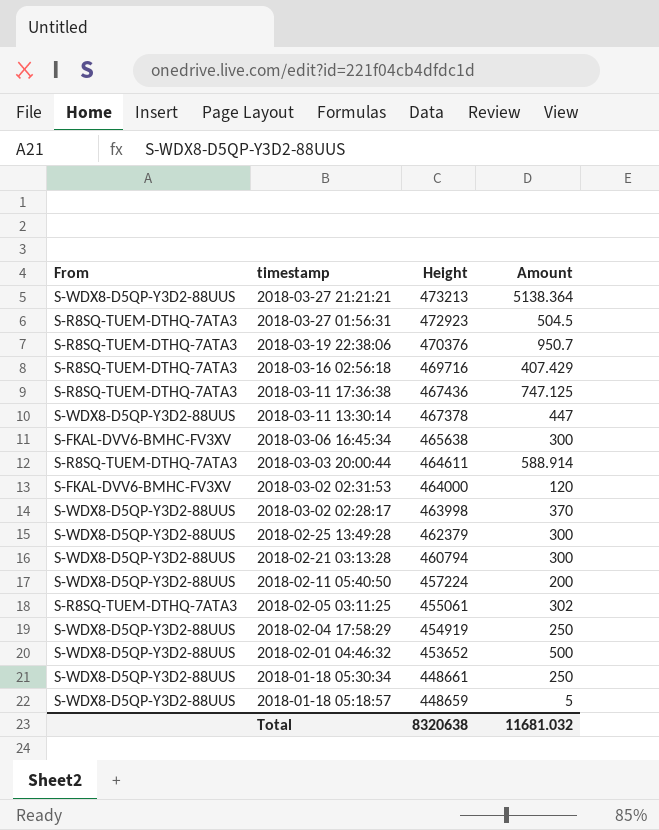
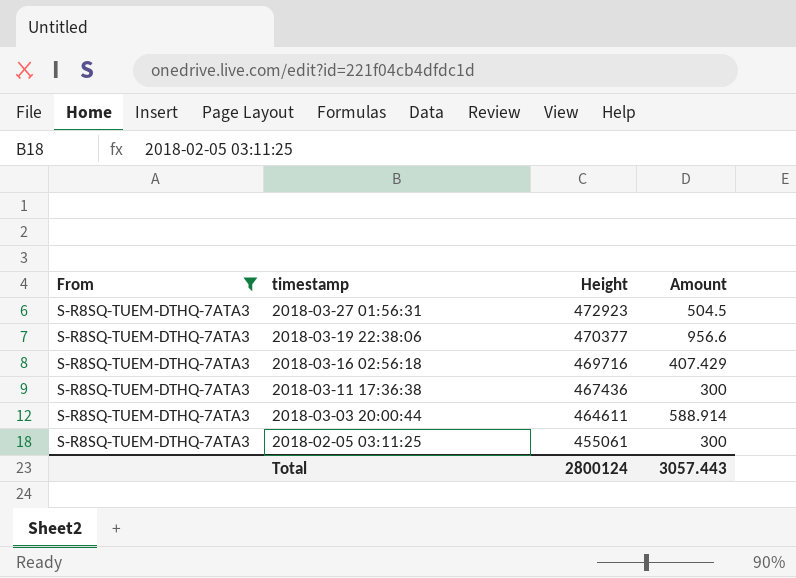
filter: none -> From = S-R8SQ-TUEM-DTHQ-7ATA3
2018-03-19 22:38:06 | Height: 470376 -> 470377
2018-03-19 22:38:06 | Amount: 950.7 -> 956.6
2018-03-11 17:36:38 | Amount: 747.125 -> 300
2018-02-05 03:11:25 | Amount: 302 -> 300
Total | Height: 8320638 -> 2800124
Total | Amount: 11681.032 -> 3057.443

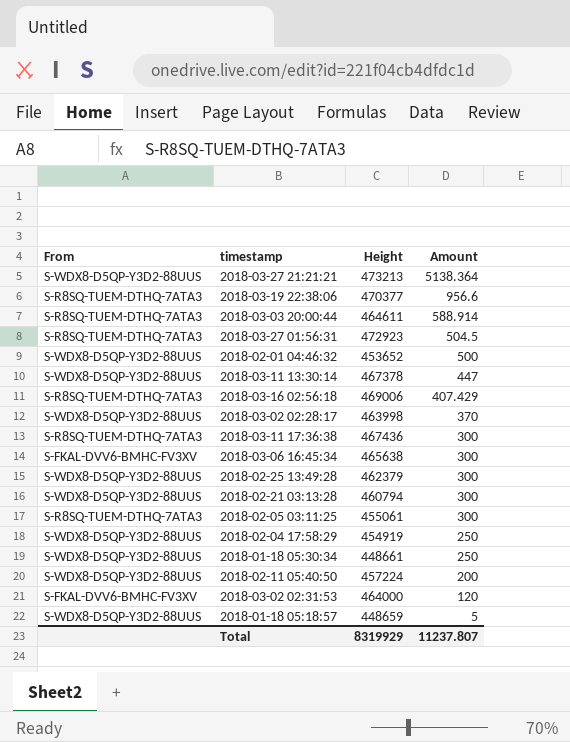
filter: From = S-R8SQ-TUEM-DTHQ-7ATA3 -> none
row order: timestamp descending -> Amount descending
2018-03-16 02:56:18 | Height: 469716 -> 469006
Total | Height: 2800124 -> 8319929
Total | Amount: 3057.443 -> 11237.807

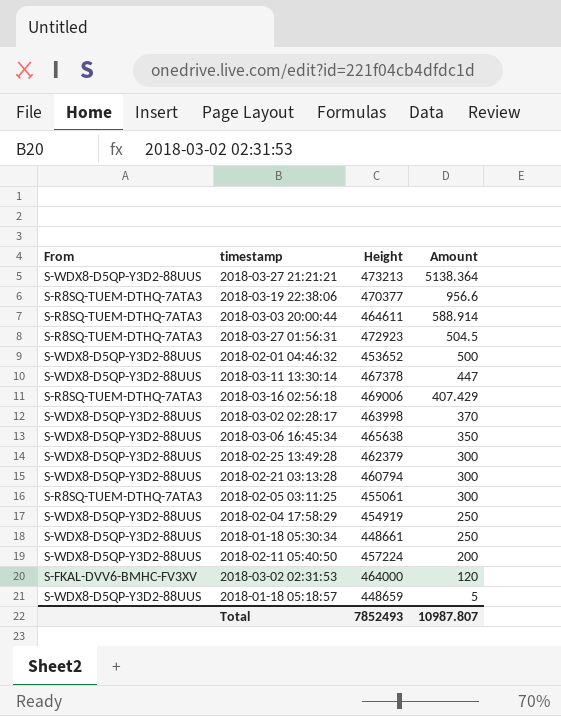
row 2018-03-11 17:36:38: S-R8SQ-TUEM-DTHQ-7ATA3 | 467436 | 300 -> none
2018-03-06 16:45:34 | From: S-FKAL-DVV6-BMHC-FV3XV -> S-WDX8-D5QP-Y3D2-88UUS
2018-03-06 16:45:34 | Amount: 300 -> 350
Total | Height: 8319929 -> 7852493
Total | Amount: 11237.807 -> 10987.807

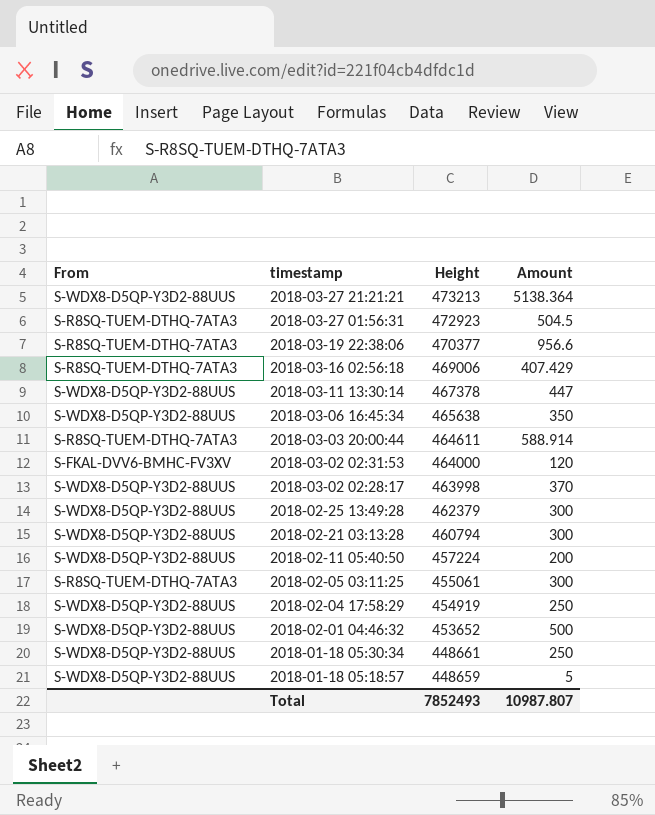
row order: Amount descending -> timestamp descending

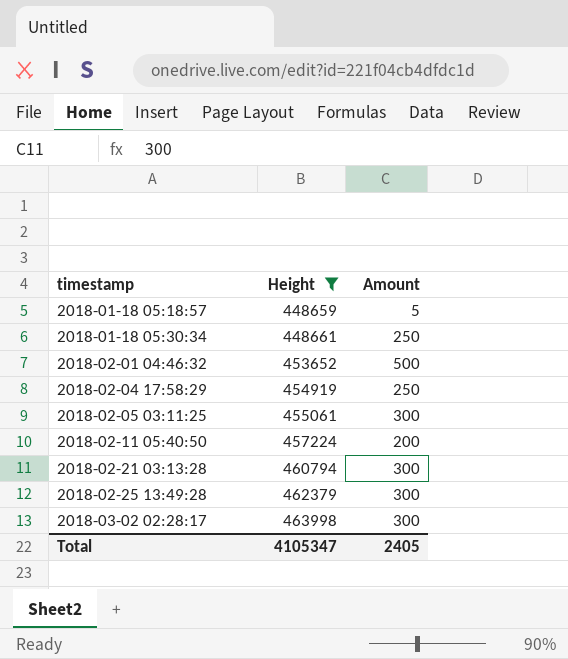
filter: none -> Height <= 463998
row order: timestamp descending -> timestamp ascending
column From | position: 1 -> none
2018-03-02 02:28:17 | Amount: 370 -> 300
Total | Height: 7852493 -> 4105347
Total | Amount: 10987.807 -> 2405

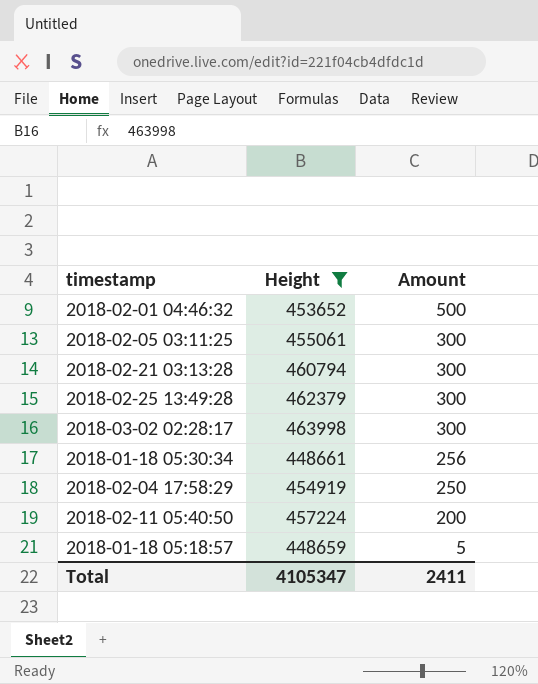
row order: timestamp ascending -> Amount descending
2018-01-18 05:30:34 | Amount: 250 -> 256
Total | Amount: 2405 -> 2411

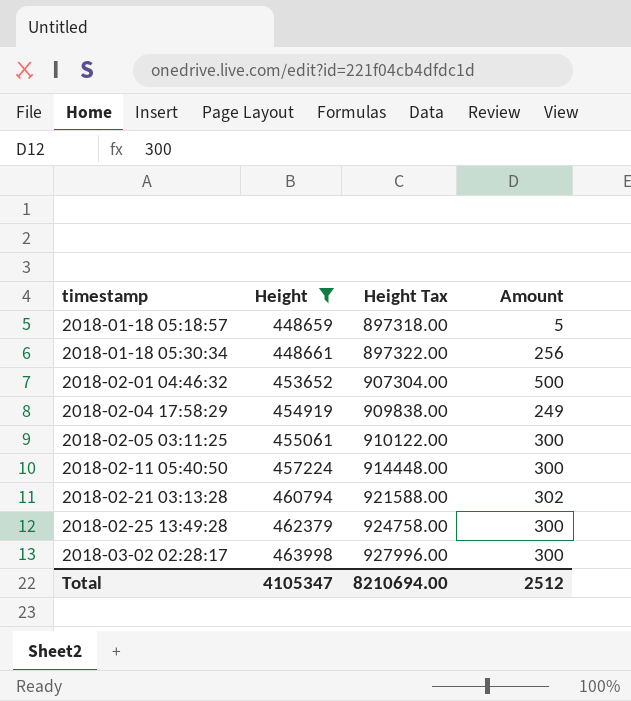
row order: Amount descending -> timestamp ascending
column Height Tax | formula: none -> [Height] * 2
2018-02-04 17:58:29 | Amount: 250 -> 249
2018-02-11 05:40:50 | Amount: 200 -> 300
2018-02-21 03:13:28 | Amount: 300 -> 302
Total | Amount: 2411 -> 2512

